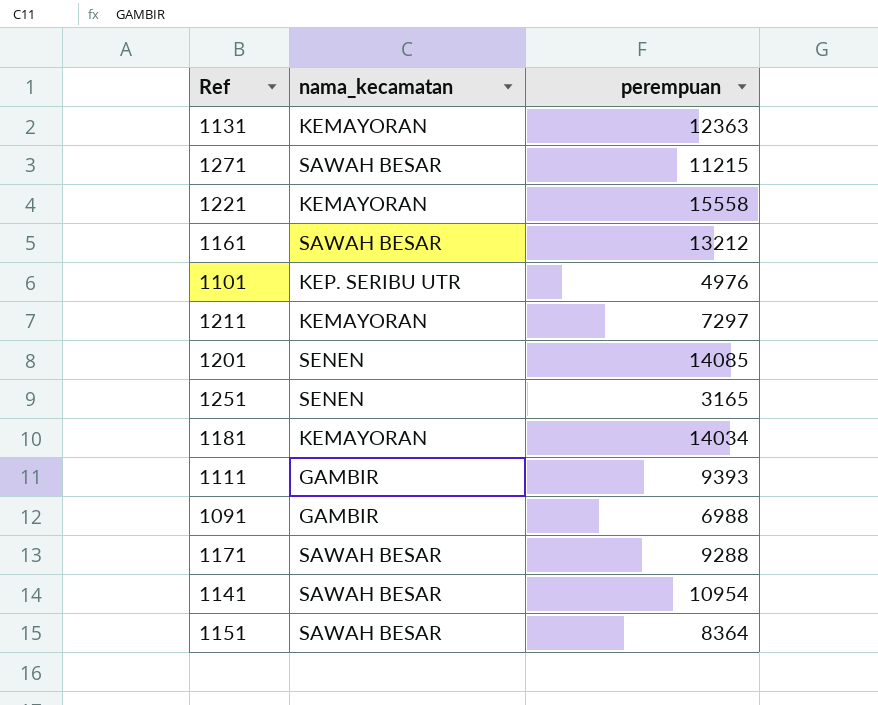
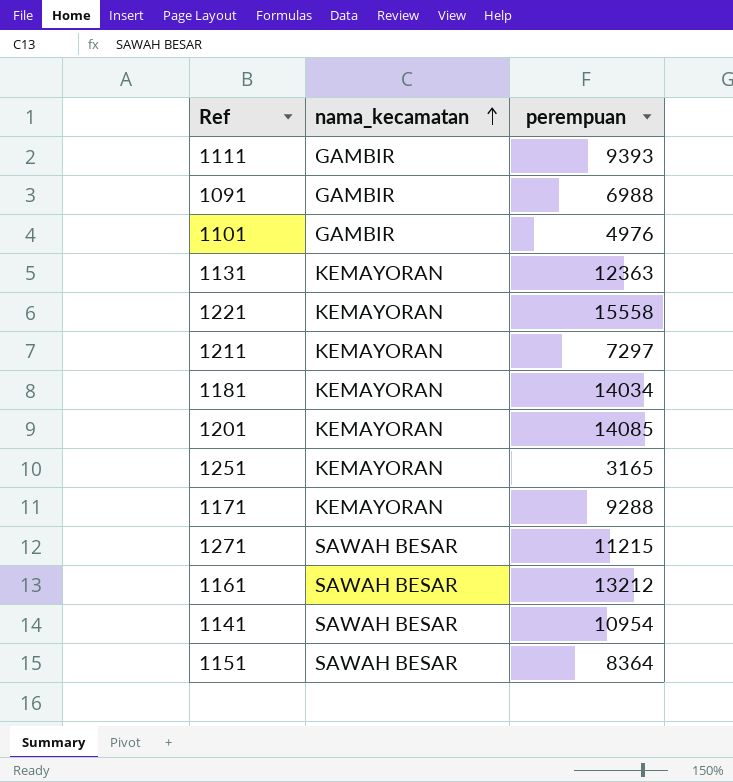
row order: none -> nama_kecamatan ascending
1101 | nama_kecamatan: KEP. SERIBU UTR -> GAMBIR
1201 | nama_kecamatan: SENEN -> KEMAYORAN
1251 | nama_kecamatan: SENEN -> KEMAYORAN
1171 | nama_kecamatan: SAWAH BESAR -> KEMAYORAN

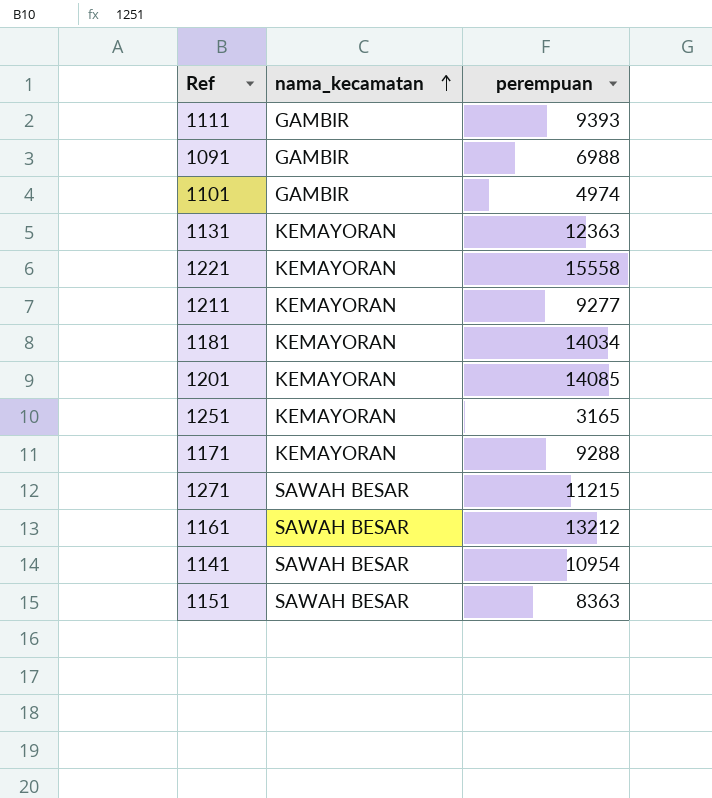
1101 | perempuan: 4976 -> 4974
1211 | perempuan: 7297 -> 9277
1151 | perempuan: 8364 -> 8363

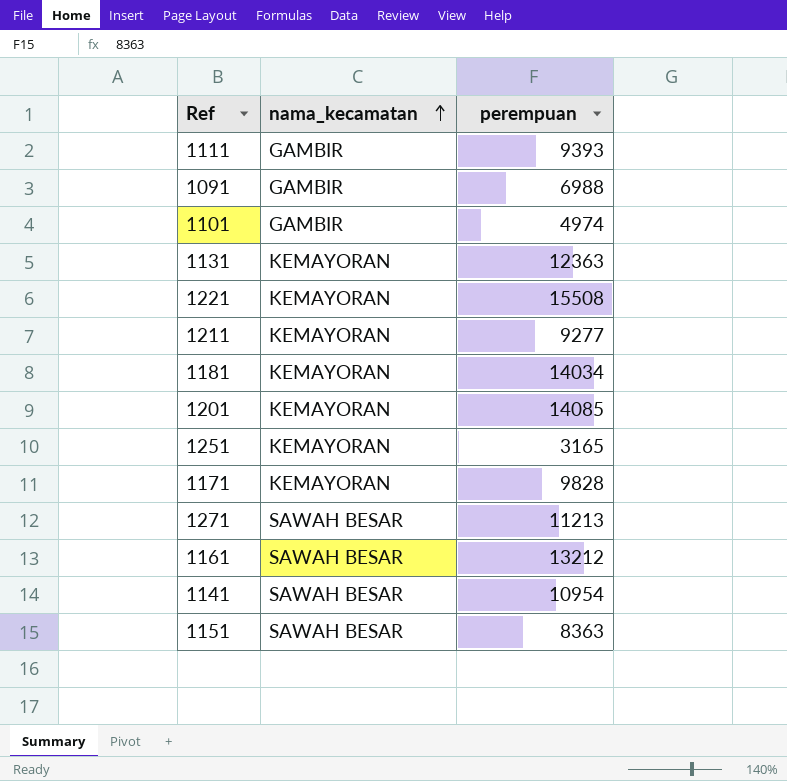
1221 | perempuan: 15558 -> 15508
1171 | perempuan: 9288 -> 9828
1271 | perempuan: 11215 -> 11213

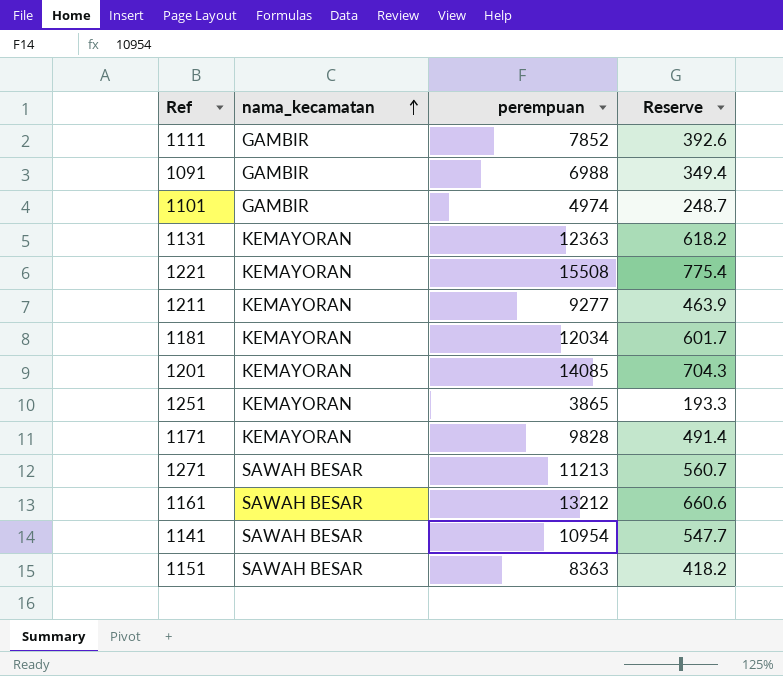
column Reserve | formula: none -> [perempuan] * 0.05
1111 | perempuan: 9393 -> 7852
1181 | perempuan: 14034 -> 12034
1251 | perempuan: 3165 -> 3865

